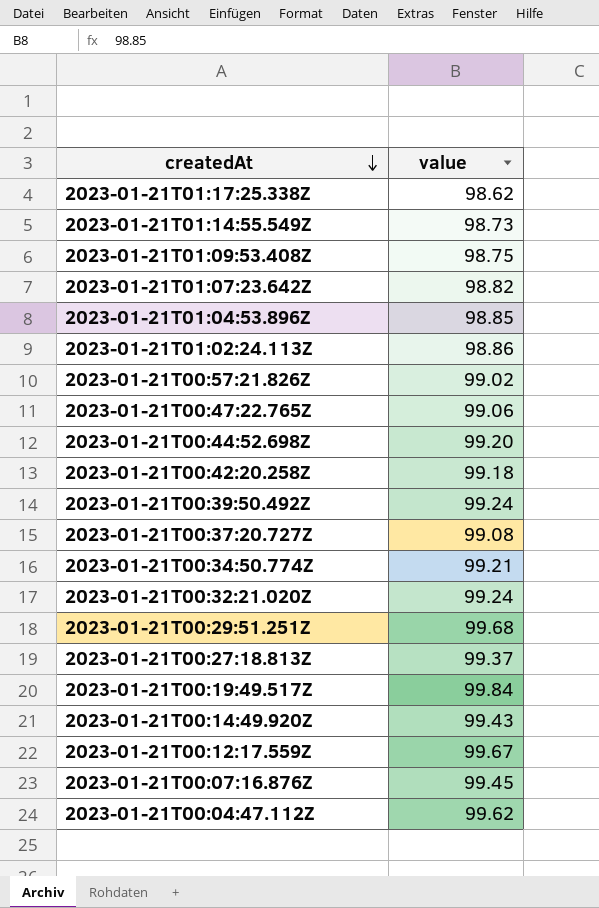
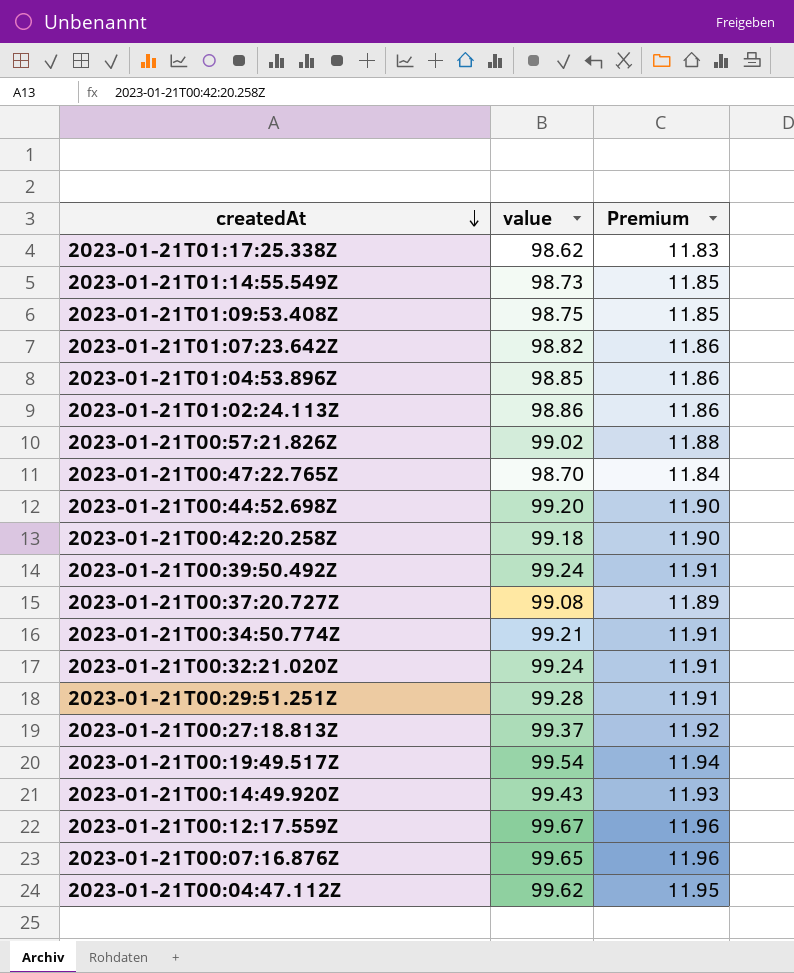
column Premium | formula: none -> [value] * 0.12
2023-01-21T00:47:22.765Z | value: 99.06 -> 98.70
2023-01-21T00:29:51.251Z | value: 99.68 -> 99.28
2023-01-21T00:19:49.517Z | value: 99.84 -> 99.54
2023-01-21T00:07:16.876Z | value: 99.45 -> 99.65

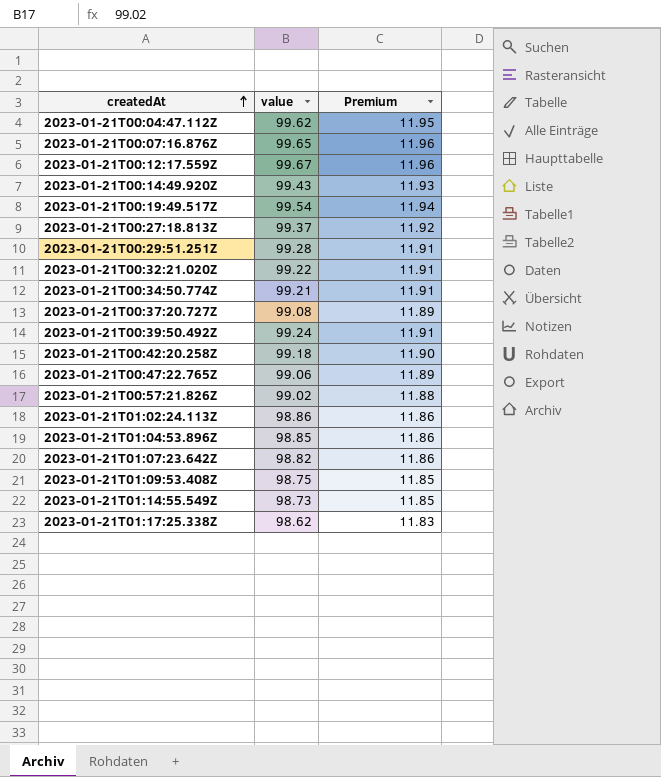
row order: createdAt descending -> createdAt ascending
row 2023-01-21T00:44:52.698Z: 99.20 | 11.90 -> none
2023-01-21T00:32:21.020Z | value: 99.24 -> 99.22
2023-01-21T00:47:22.765Z | value: 98.70 -> 99.06
2023-01-21T00:47:22.765Z | Premium: 11.84 -> 11.89

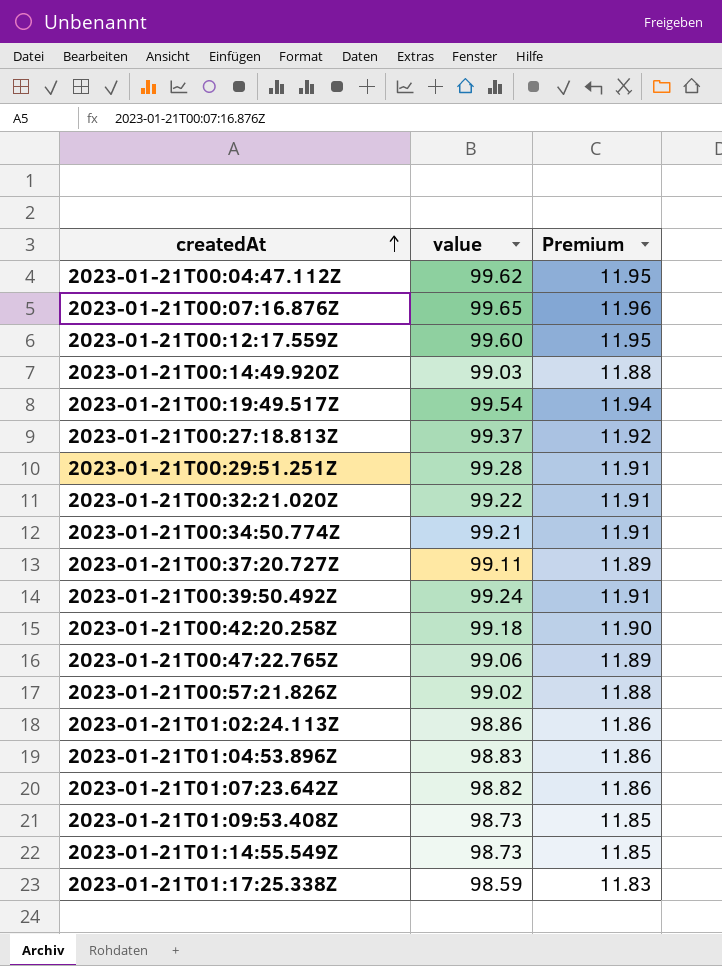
2023-01-21T00:12:17.559Z | value: 99.67 -> 99.60
2023-01-21T00:12:17.559Z | Premium: 11.96 -> 11.95
2023-01-21T00:14:49.920Z | value: 99.43 -> 99.03
2023-01-21T00:14:49.920Z | Premium: 11.93 -> 11.88
2023-01-21T00:37:20.727Z | value: 99.08 -> 99.11
2023-01-21T01:04:53.896Z | value: 98.85 -> 98.83
2023-01-21T01:09:53.408Z | value: 98.75 -> 98.73
2023-01-21T01:17:25.338Z | value: 98.62 -> 98.59

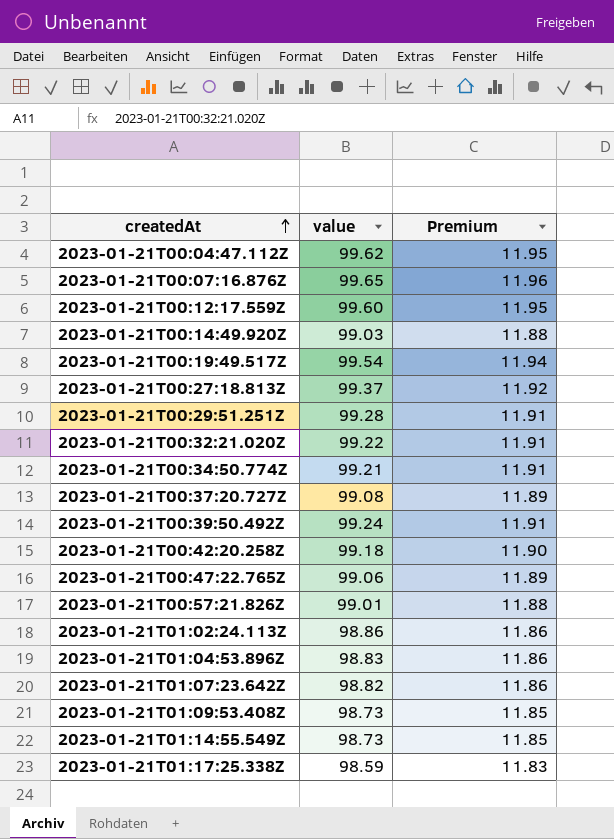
2023-01-21T00:37:20.727Z | value: 99.11 -> 99.08
2023-01-21T00:57:21.826Z | value: 99.02 -> 99.01

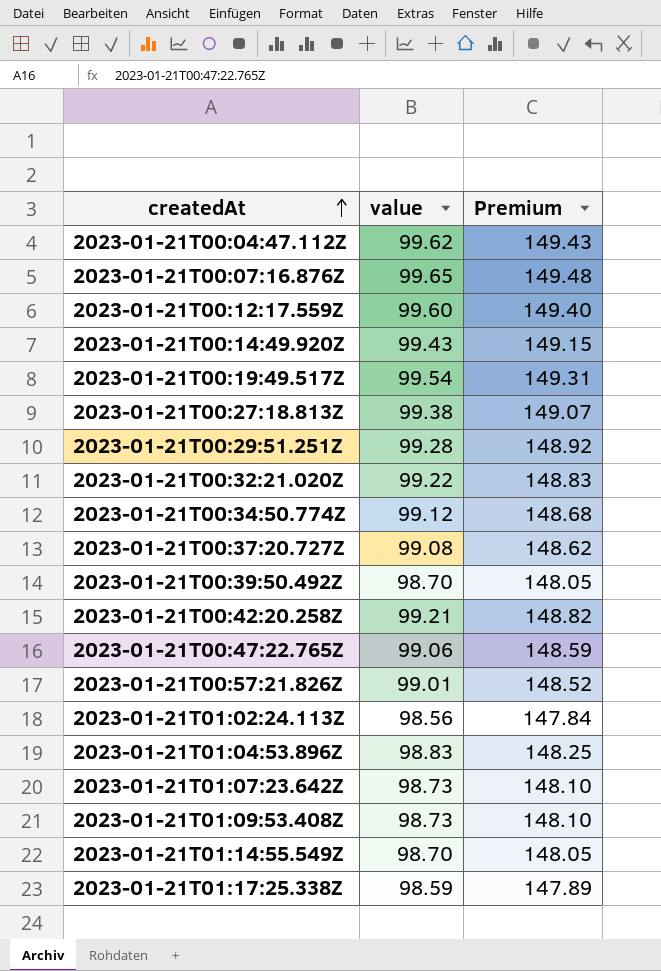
column Premium | formula: [value] * 0.12 -> [value] * 1.5
2023-01-21T00:14:49.920Z | value: 99.03 -> 99.43
2023-01-21T00:27:18.813Z | value: 99.37 -> 99.38
2023-01-21T00:34:50.774Z | value: 99.21 -> 99.12
2023-01-21T00:39:50.492Z | value: 99.24 -> 98.70
2023-01-21T00:42:20.258Z | value: 99.18 -> 99.21
2023-01-21T01:02:24.113Z | value: 98.86 -> 98.56
2023-01-21T01:07:23.642Z | value: 98.82 -> 98.73
2023-01-21T01:14:55.549Z | value: 98.73 -> 98.70

